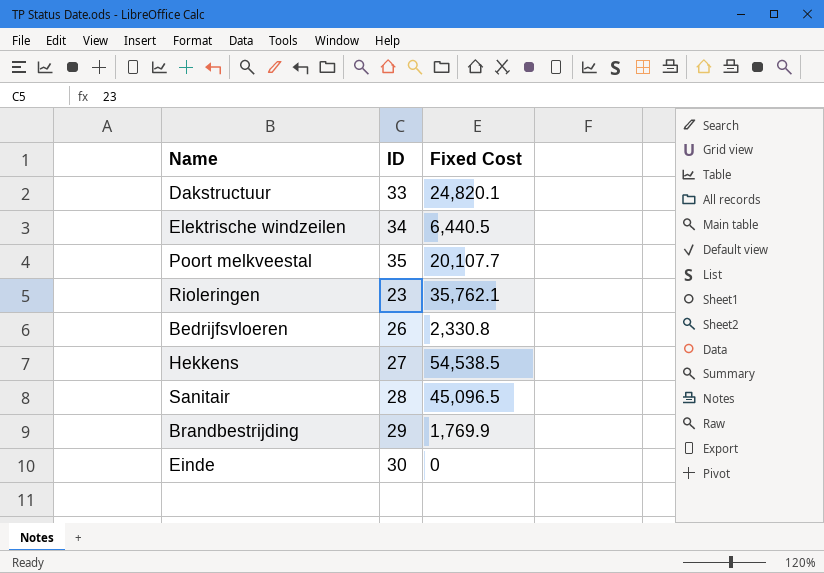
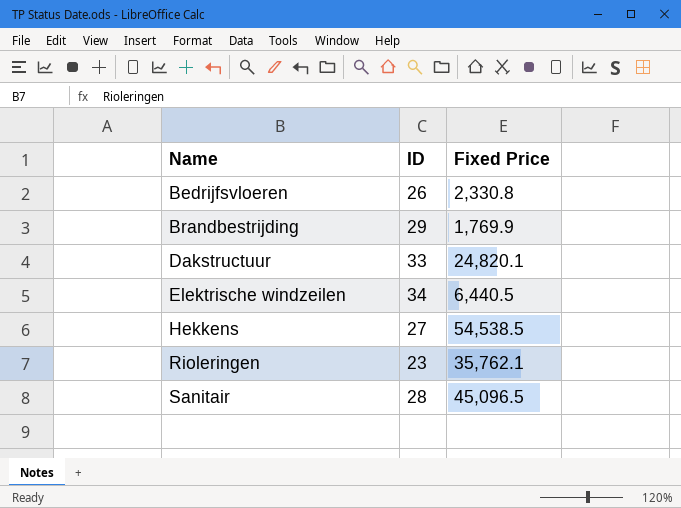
row order: none -> Name ascending
column name: Fixed Cost -> Fixed Price
row Poort melkveestal: 35 | 20,107.7 -> none
row Einde: 30 | 0 -> none

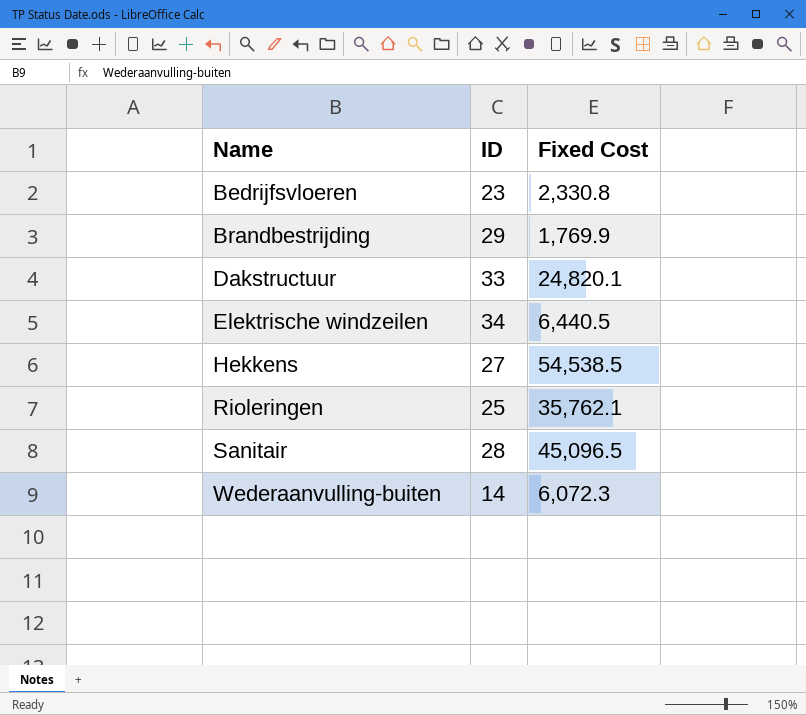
column name: Fixed Price -> Fixed Cost
Bedrijfsvloeren | ID: 26 -> 23
Rioleringen | ID: 23 -> 25
row Wederaanvulling-buiten: none -> 14 | 6,072.3

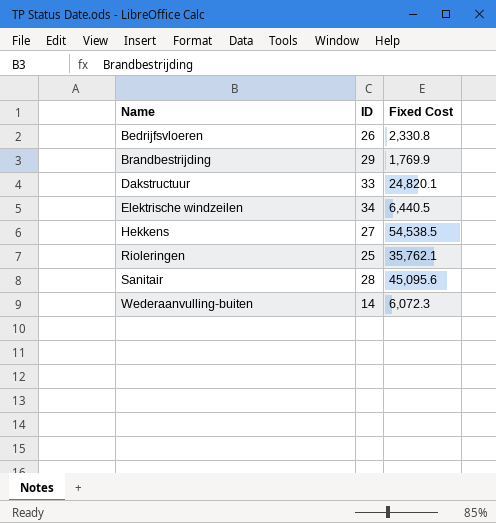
Bedrijfsvloeren | ID: 23 -> 26
Sanitair | Fixed Cost: 45,096.5 -> 45,095.6

